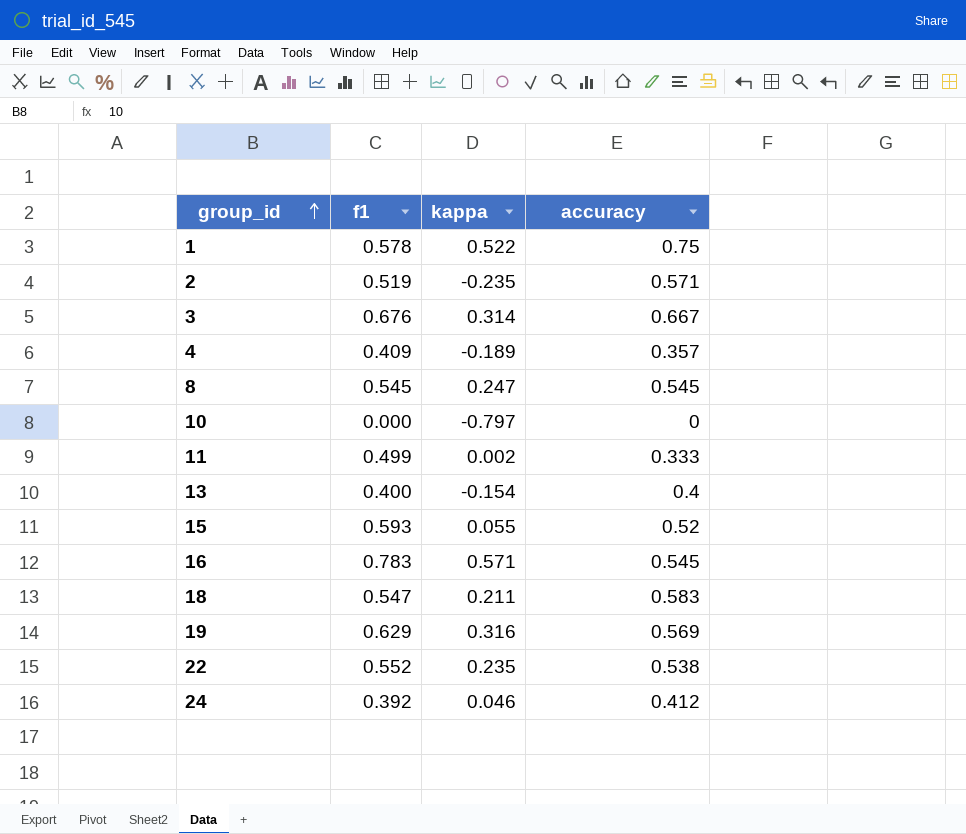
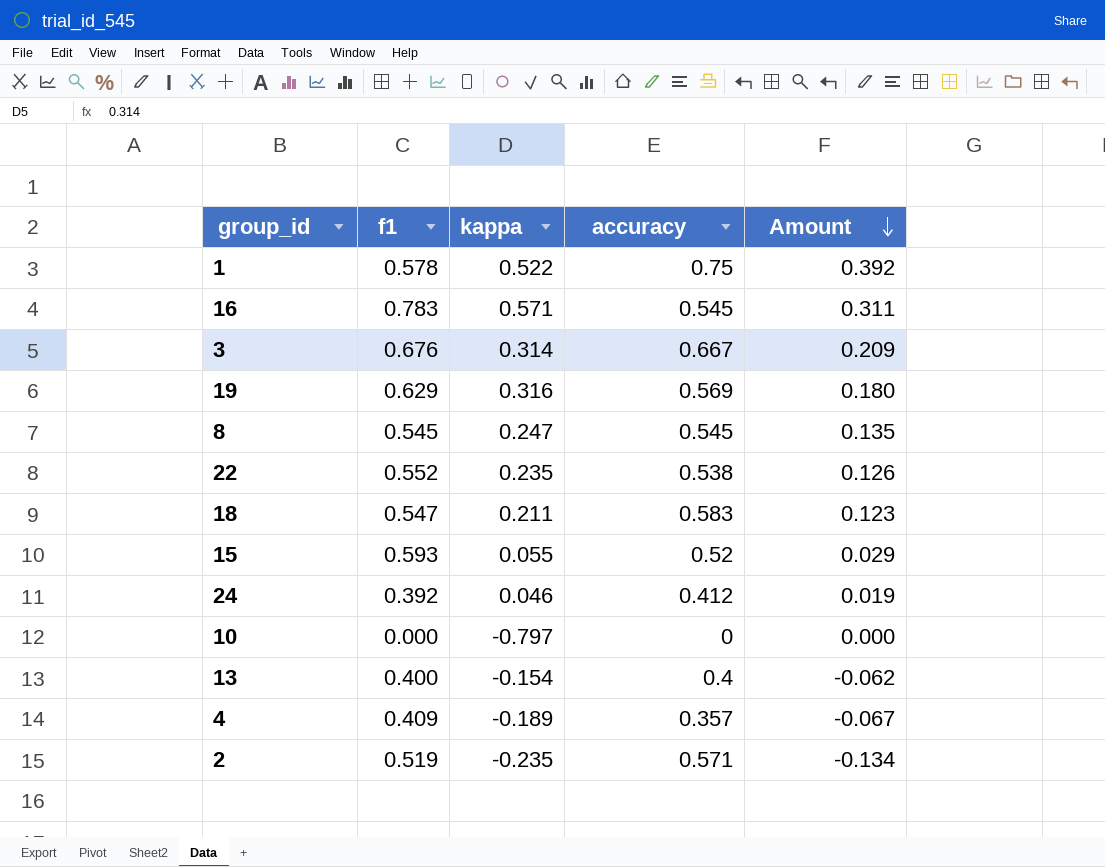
row order: group_id ascending -> Amount descending
column Amount | formula: none -> [kappa] * [accuracy]
row 11: 0.499 | 0.002 | 0.333 -> none

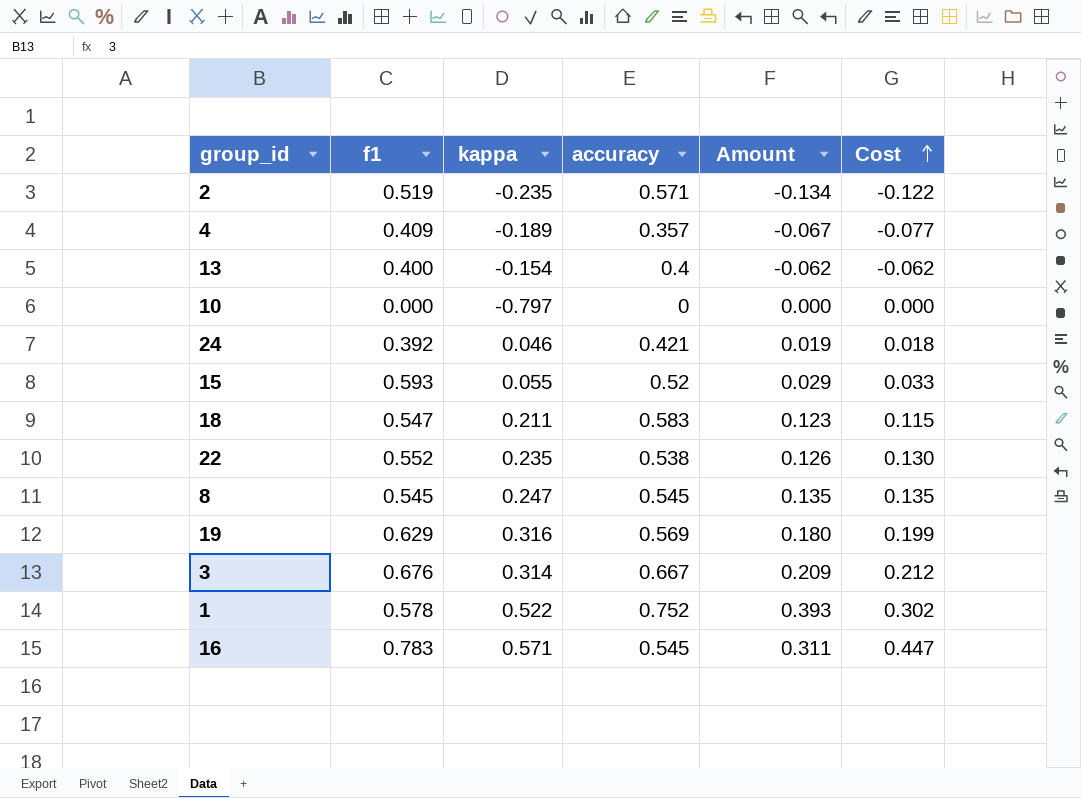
row order: Amount descending -> Cost ascending
column Cost | formula: none -> [f1] * [kappa]
24 | accuracy: 0.412 -> 0.421
1 | accuracy: 0.75 -> 0.752
1 | Amount: 0.392 -> 0.393

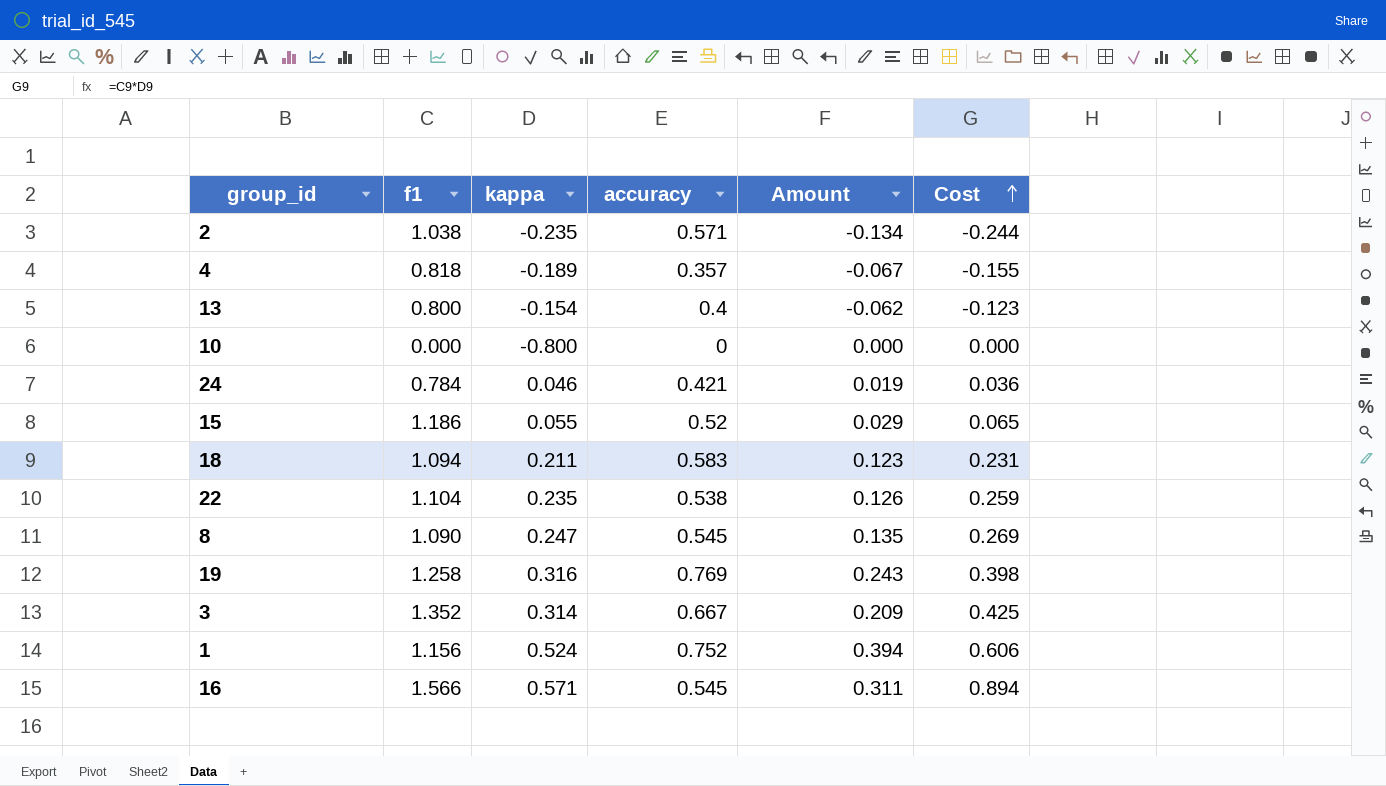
2 | f1: 0.519 -> 1.038
2 | Cost: -0.122 -> -0.244
4 | f1: 0.409 -> 0.818
4 | Cost: -0.077 -> -0.155
13 | f1: 0.400 -> 0.800
13 | Cost: -0.062 -> -0.123
10 | kappa: -0.797 -> -0.800
24 | f1: 0.392 -> 0.784
24 | Cost: 0.018 -> 0.036
15 | f1: 0.593 -> 1.186
15 | Cost: 0.033 -> 0.065
18 | f1: 0.547 -> 1.094
18 | Cost: 0.115 -> 0.231
22 | f1: 0.552 -> 1.104
22 | Cost: 0.130 -> 0.259
8 | f1: 0.545 -> 1.090
8 | Cost: 0.135 -> 0.269
19 | f1: 0.629 -> 1.258
19 | accuracy: 0.569 -> 0.769
19 | Amount: 0.180 -> 0.243
19 | Cost: 0.199 -> 0.398
3 | f1: 0.676 -> 1.352
3 | Cost: 0.212 -> 0.425
1 | f1: 0.578 -> 1.156
1 | kappa: 0.522 -> 0.524
1 | Amount: 0.393 -> 0.394
1 | Cost: 0.302 -> 0.606
16 | f1: 0.783 -> 1.566
16 | Cost: 0.447 -> 0.894

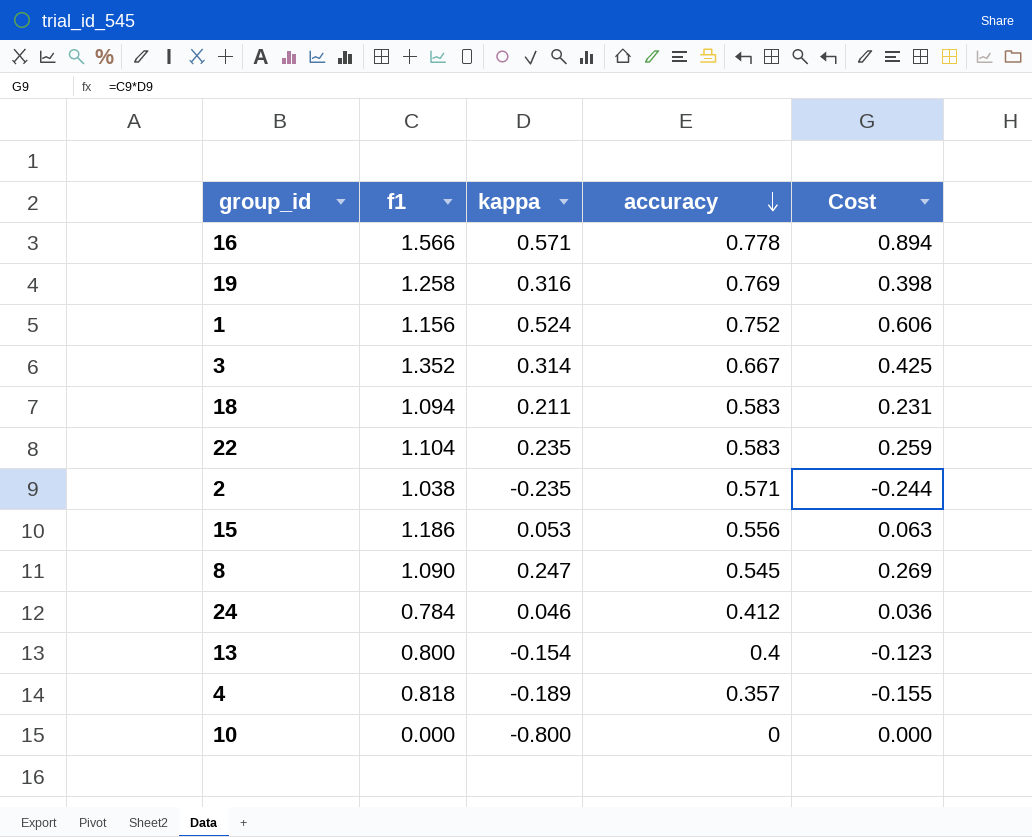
row order: Cost ascending -> accuracy descending
column Amount | formula: [kappa] * [accuracy] -> none
16 | accuracy: 0.545 -> 0.778
22 | accuracy: 0.538 -> 0.583
15 | kappa: 0.055 -> 0.053
15 | accuracy: 0.52 -> 0.556
15 | Cost: 0.065 -> 0.063
24 | accuracy: 0.421 -> 0.412

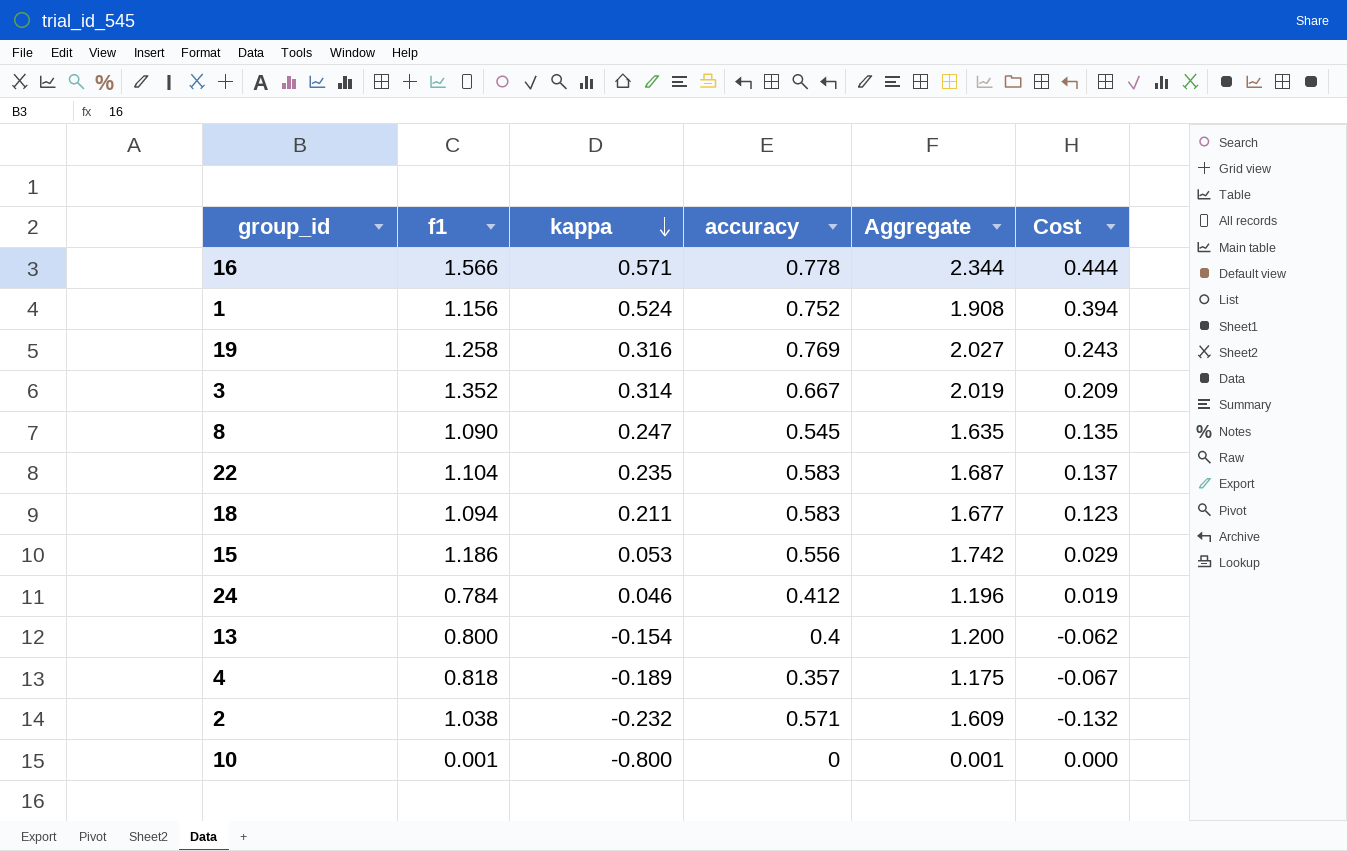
row order: accuracy descending -> kappa descending
column Aggregate | formula: none -> [f1] + [accuracy]
column Cost | formula: [f1] * [kappa] -> [kappa] * [accuracy]
2 | kappa: -0.235 -> -0.232
10 | f1: 0.000 -> 0.001

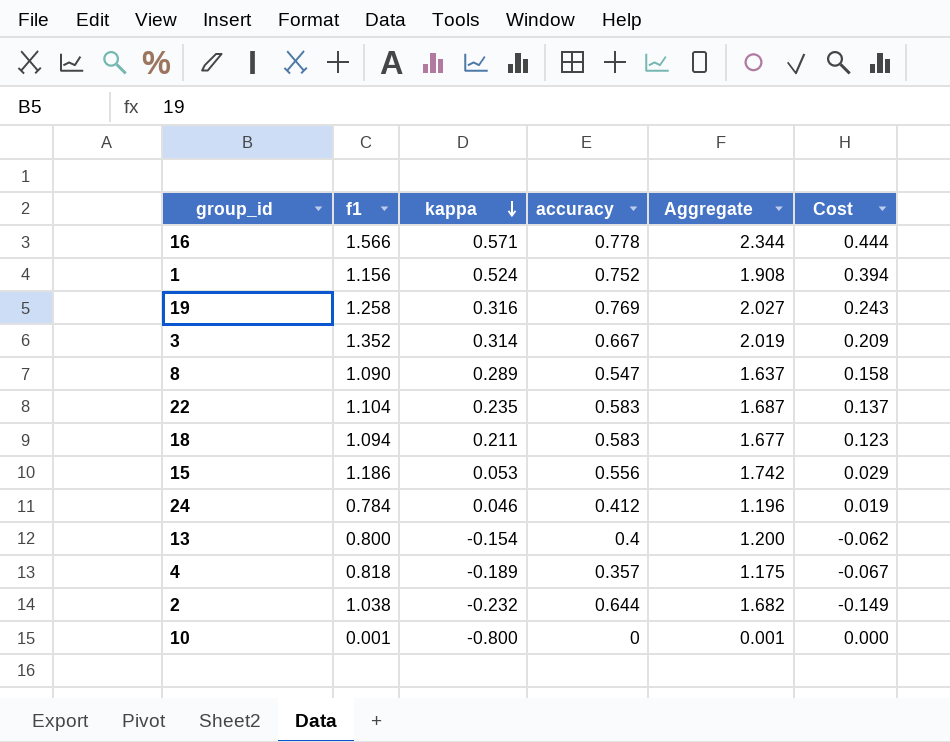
8 | kappa: 0.247 -> 0.289
8 | accuracy: 0.545 -> 0.547
8 | Aggregate: 1.635 -> 1.637
8 | Cost: 0.135 -> 0.158
2 | accuracy: 0.571 -> 0.644
2 | Aggregate: 1.609 -> 1.682
2 | Cost: -0.132 -> -0.149

